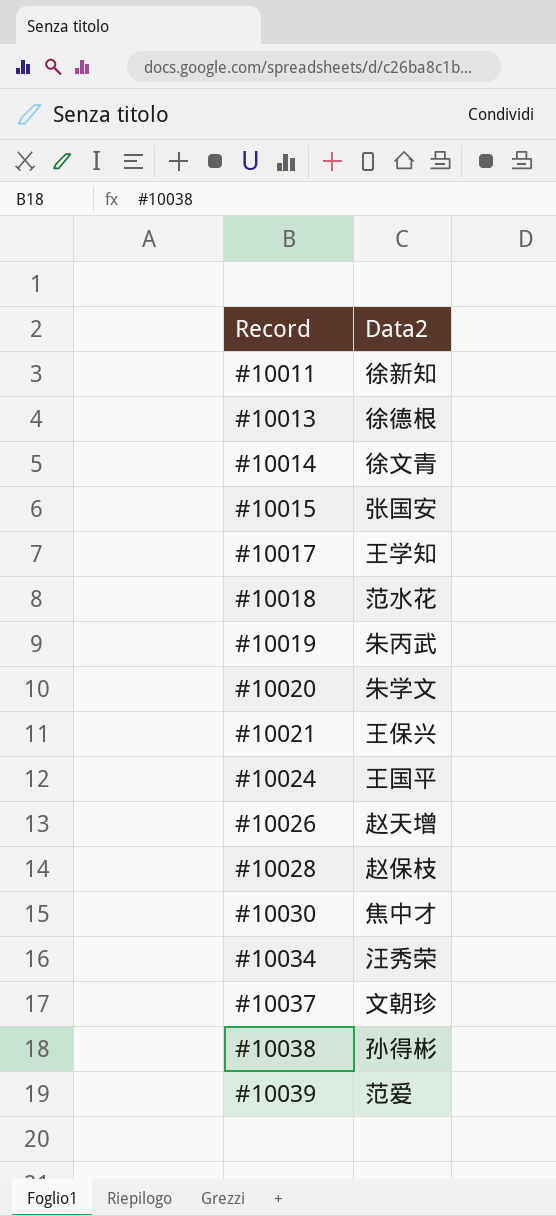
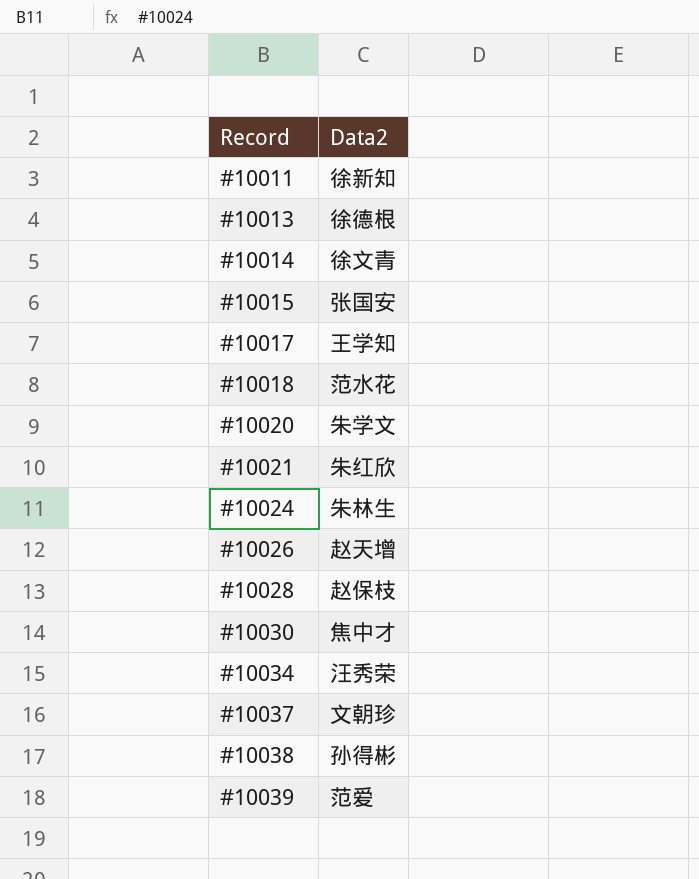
row #10019: 朱丙武 -> none
#10021 | Data2: 王保兴 -> 朱红欣
#10024 | Data2: 王国平 -> 朱林生

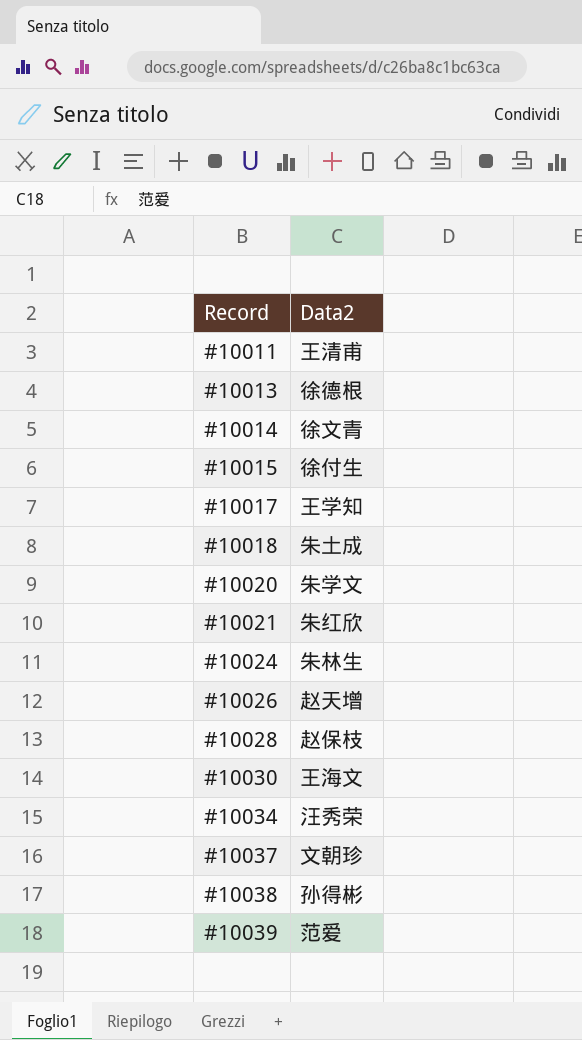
#10011 | Data2: 徐新知 -> 王清甫
#10015 | Data2: 张国安 -> 徐付生
#10018 | Data2: 范水花 -> 朱土成
#10030 | Data2: 焦中才 -> 王海文

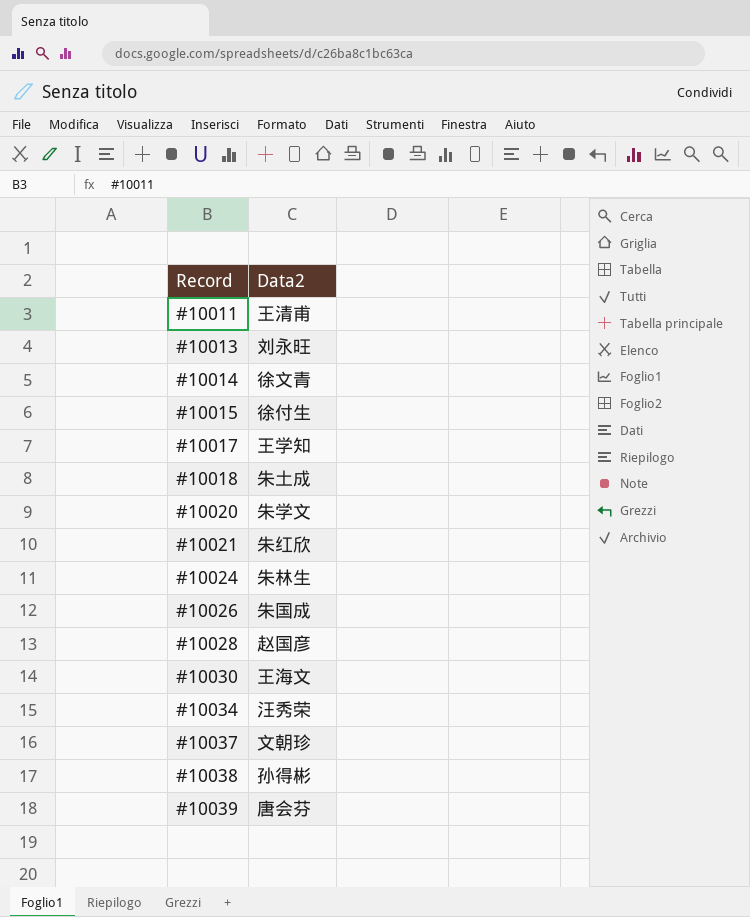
#10013 | Data2: 徐德根 -> 刘永旺
#10026 | Data2: 赵天增 -> 朱国成
#10028 | Data2: 赵保枝 -> 赵国彦
#10039 | Data2: 范爱 -> 唐会芬

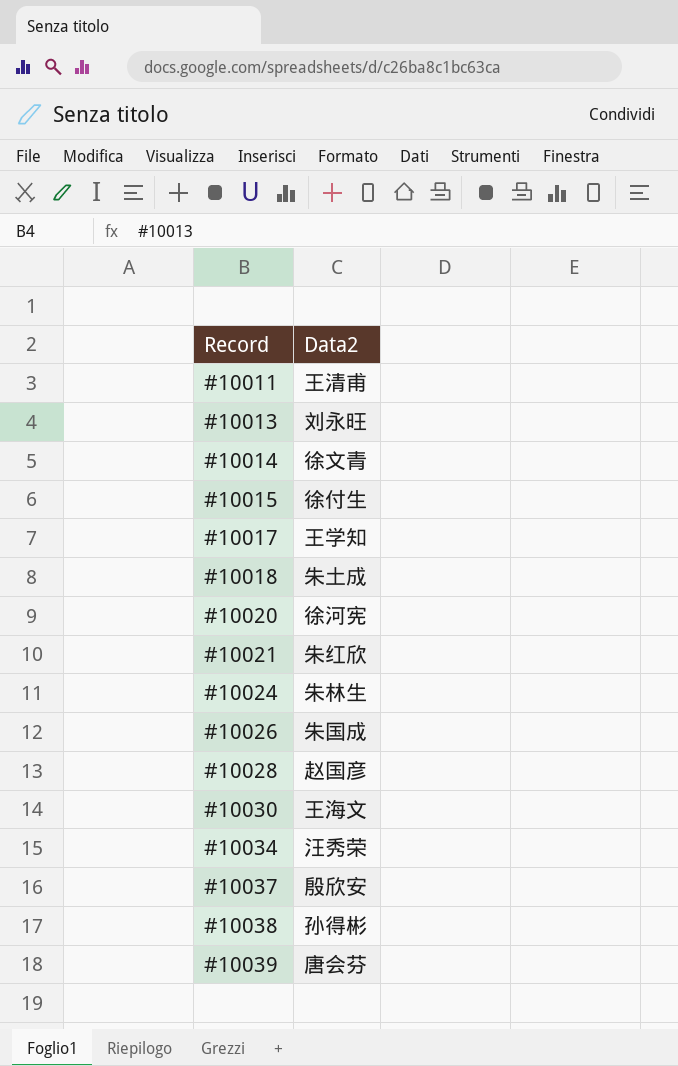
#10020 | Data2: 朱学文 -> 徐河宪
#10037 | Data2: 文朝珍 -> 殷欣安

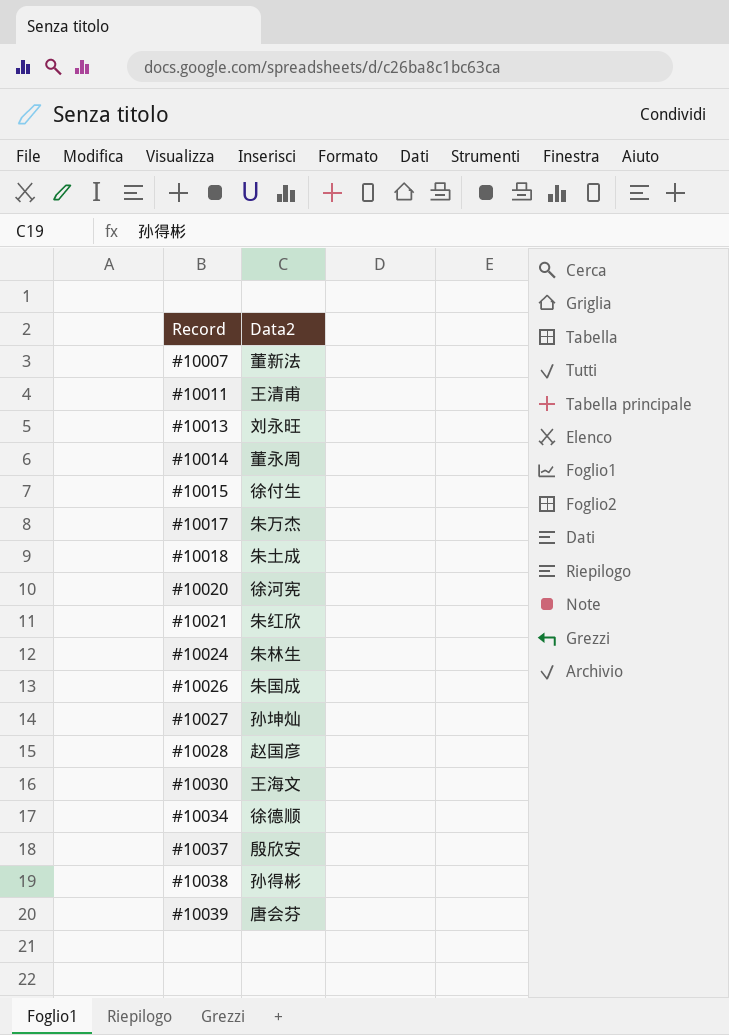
row #10007: none -> 董新法
#10014 | Data2: 徐文青 -> 董永周
#10017 | Data2: 王学知 -> 朱万杰
row #10027: none -> 孙坤灿
#10034 | Data2: 汪秀荣 -> 徐德顺

